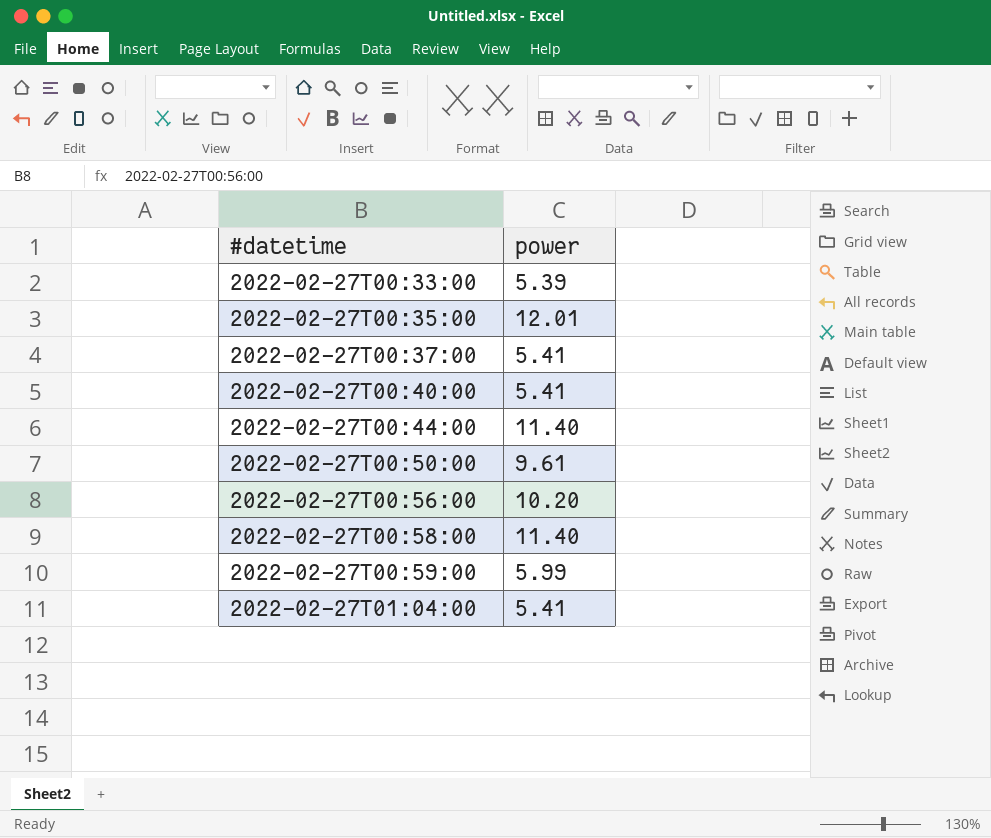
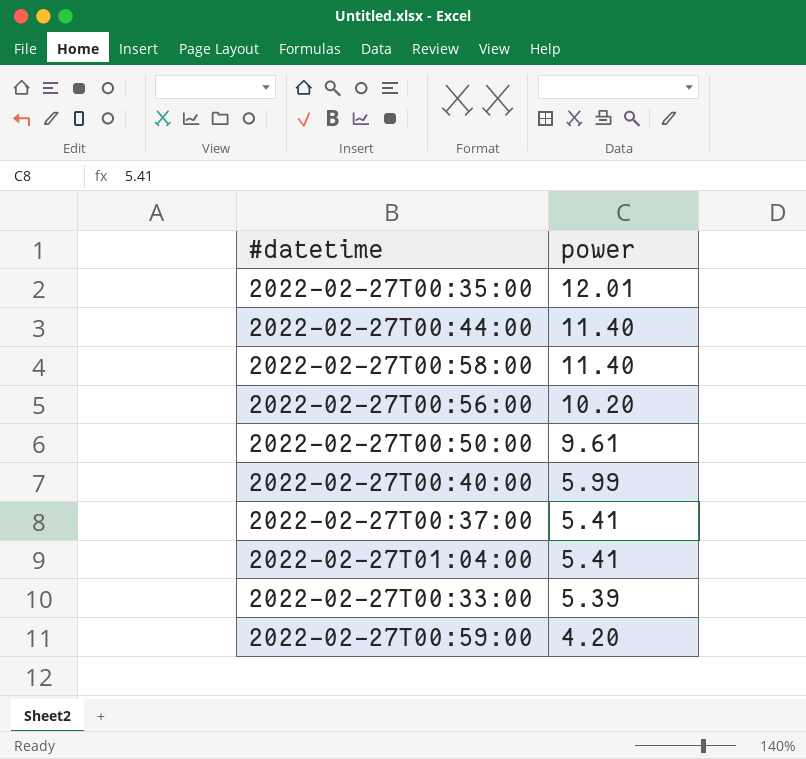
row order: #datetime ascending -> power descending
2022-02-27T00:40:00 | power: 5.41 -> 5.99
2022-02-27T00:59:00 | power: 5.99 -> 4.20

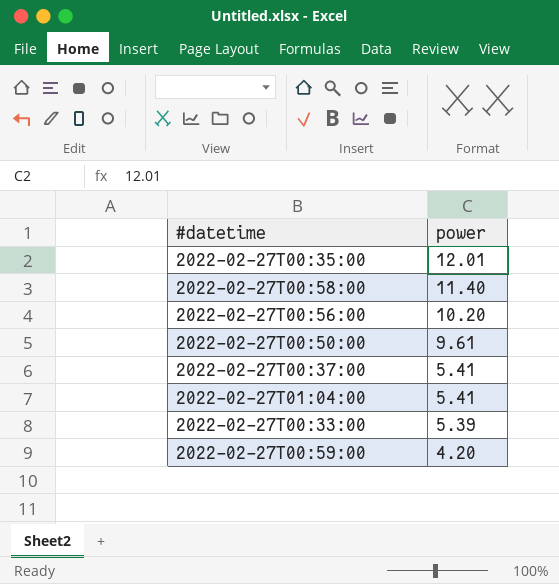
row 2022-02-27T00:44:00: 11.40 -> none
row 2022-02-27T00:40:00: 5.99 -> none

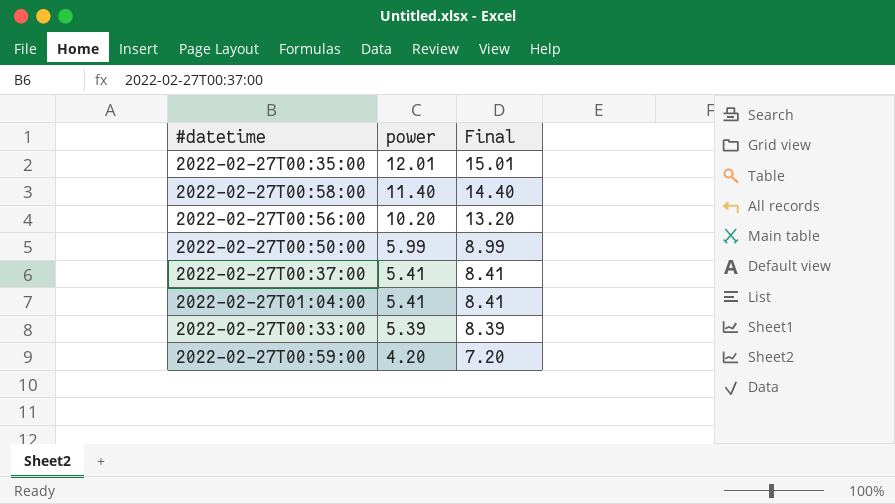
column Final | formula: none -> [power] + 3
2022-02-27T00:50:00 | power: 9.61 -> 5.99

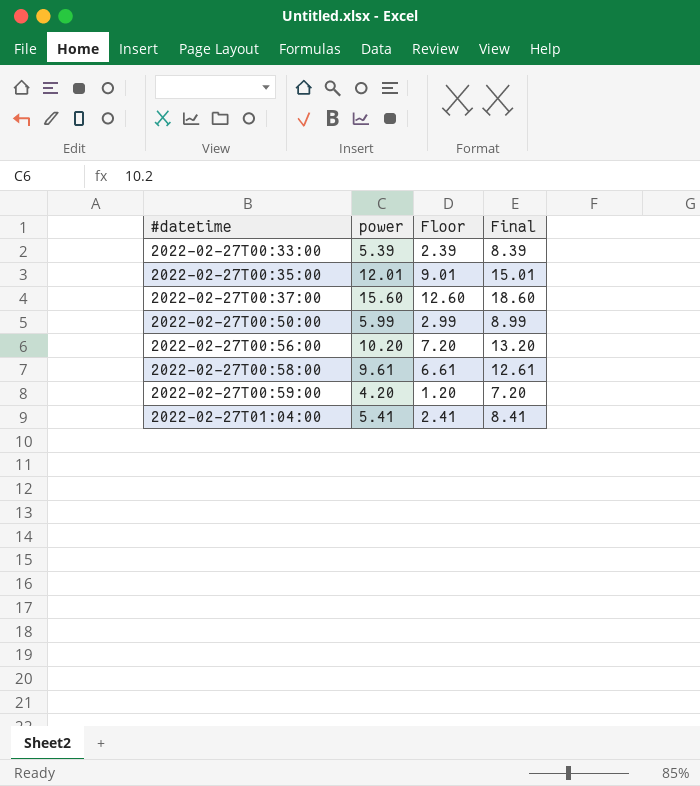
row order: power descending -> #datetime ascending
column Floor | formula: none -> [power] - 3
2022-02-27T00:37:00 | power: 5.41 -> 15.60
2022-02-27T00:37:00 | Final: 8.41 -> 18.60
2022-02-27T00:58:00 | power: 11.40 -> 9.61
2022-02-27T00:58:00 | Final: 14.40 -> 12.61

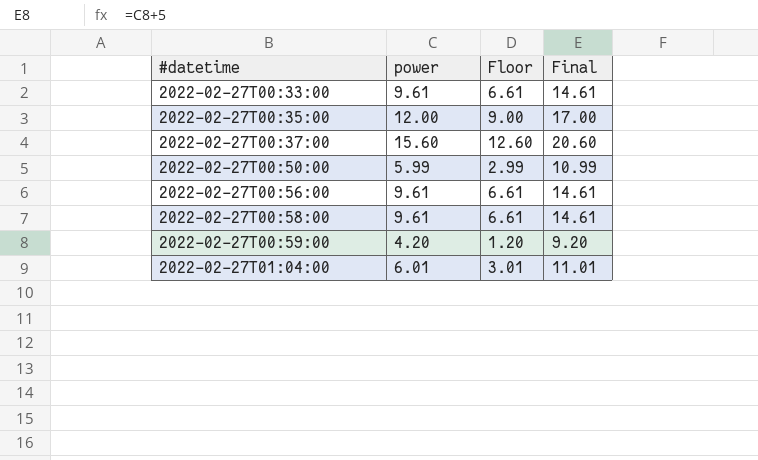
column Final | formula: [power] + 3 -> [power] + 5
2022-02-27T00:33:00 | power: 5.39 -> 9.61
2022-02-27T00:33:00 | Floor: 2.39 -> 6.61
2022-02-27T00:35:00 | power: 12.01 -> 12.00
2022-02-27T00:35:00 | Floor: 9.01 -> 9.00
2022-02-27T00:56:00 | power: 10.20 -> 9.61
2022-02-27T00:56:00 | Floor: 7.20 -> 6.61
2022-02-27T01:04:00 | power: 5.41 -> 6.01
2022-02-27T01:04:00 | Floor: 2.41 -> 3.01

